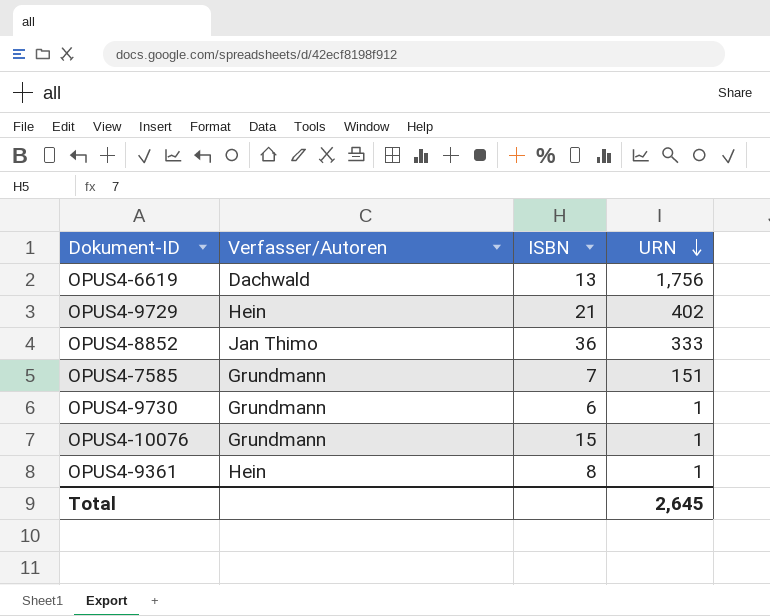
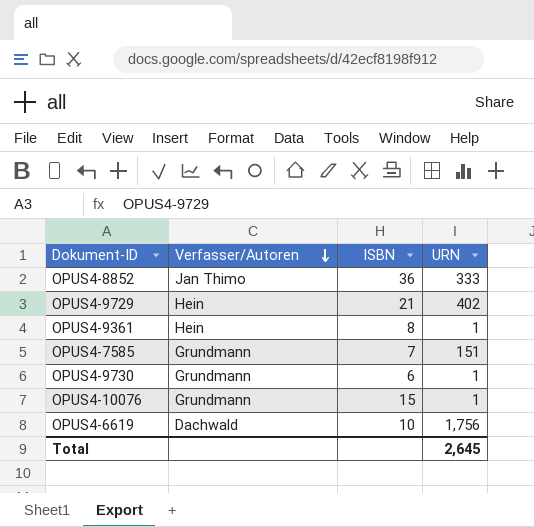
row order: URN descending -> Verfasser/Autoren descending
OPUS4-6619 | ISBN: 13 -> 10

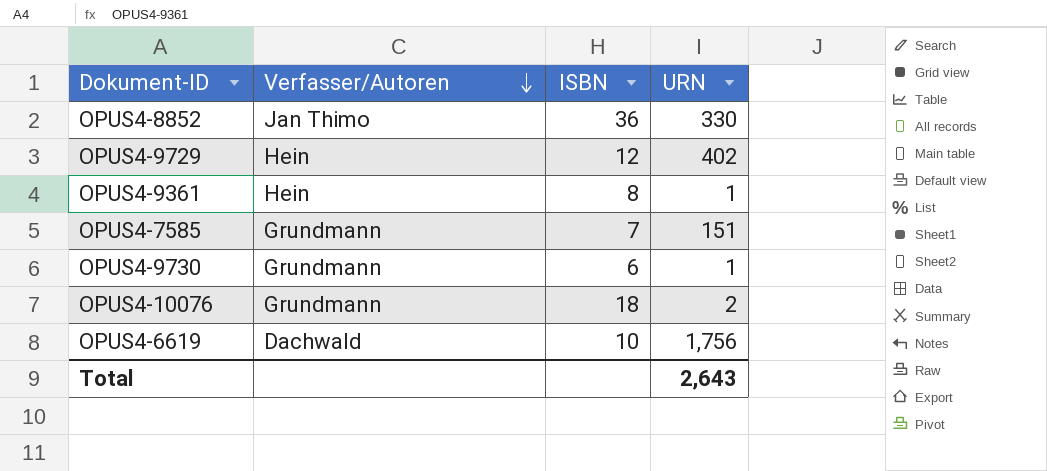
OPUS4-8852 | URN: 333 -> 330
OPUS4-9729 | ISBN: 21 -> 12
OPUS4-10076 | ISBN: 15 -> 18
OPUS4-10076 | URN: 1 -> 2
Total | URN: 2,645 -> 2,643

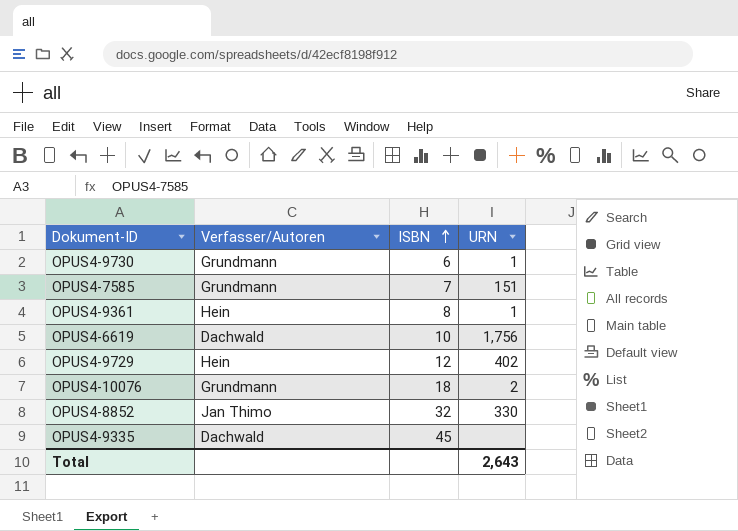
row order: Verfasser/Autoren descending -> ISBN ascending
OPUS4-8852 | ISBN: 36 -> 32
row OPUS4-9335: none -> Dachwald | 45 | none

